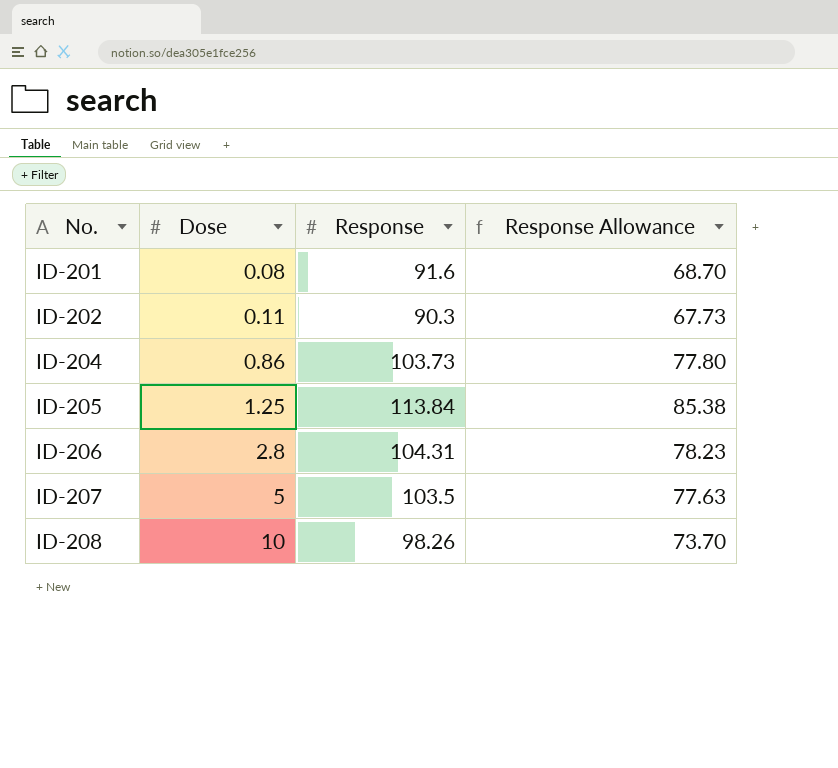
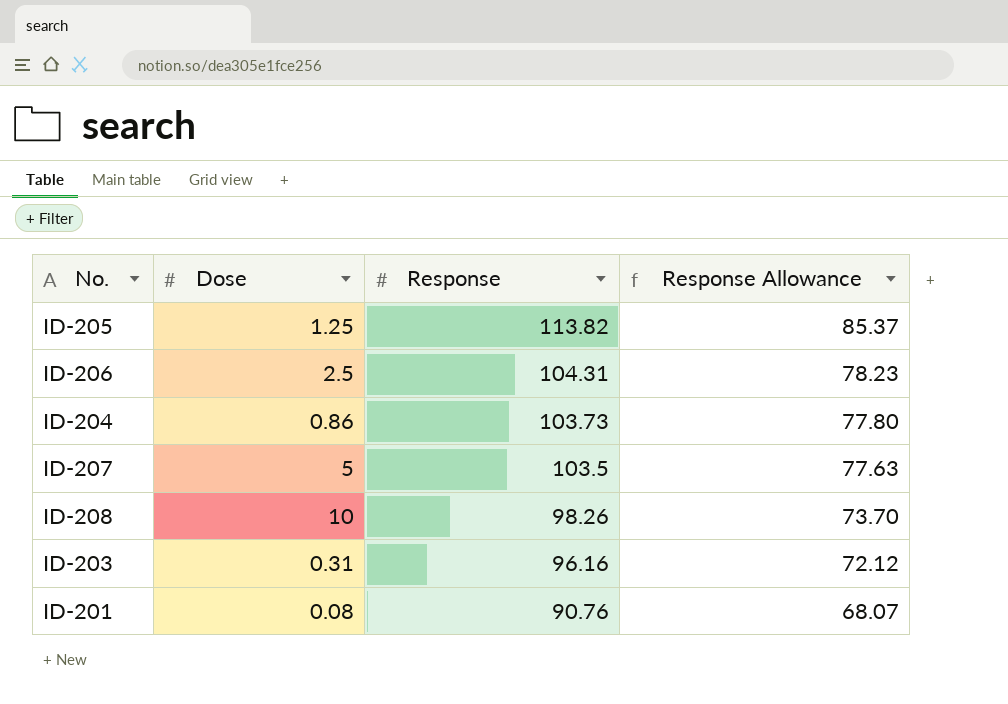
row order: No. ascending -> Response descending
row ID-202: 0.11 | 90.3 | 67.73 -> none
ID-205 | Response: 113.84 -> 113.82
ID-205 | Response Allowance: 85.38 -> 85.37
ID-206 | Dose: 2.8 -> 2.5
row ID-203: none -> 0.31 | 96.16 | 72.12
ID-201 | Response: 91.6 -> 90.76
ID-201 | Response Allowance: 68.70 -> 68.07

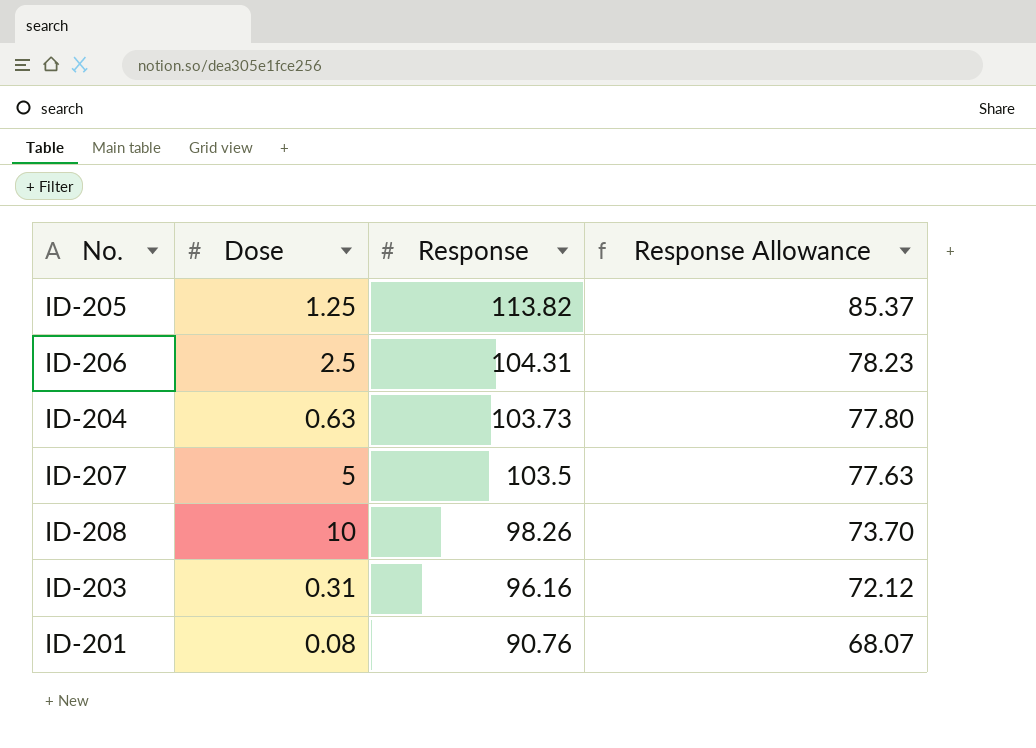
ID-204 | Dose: 0.86 -> 0.63

